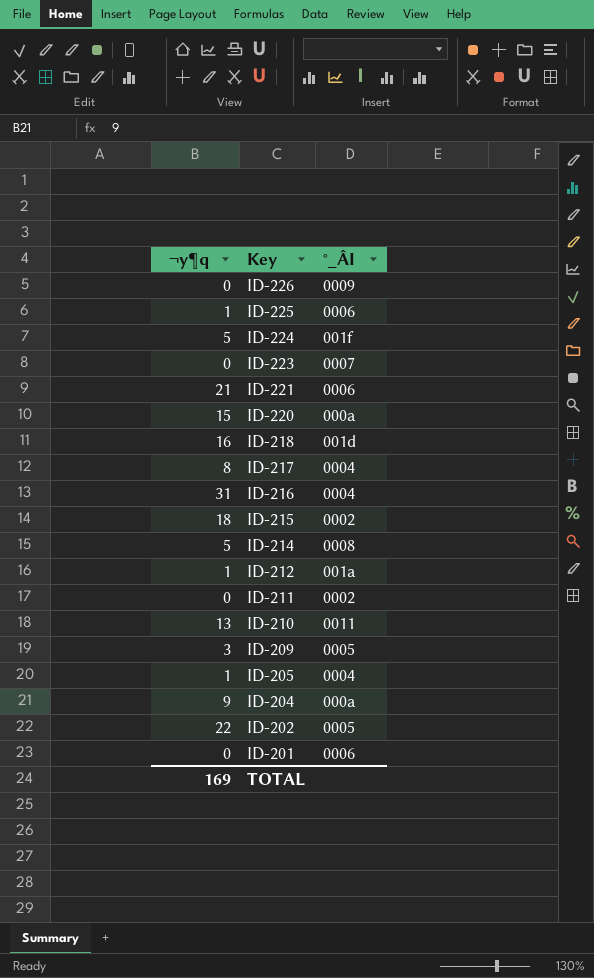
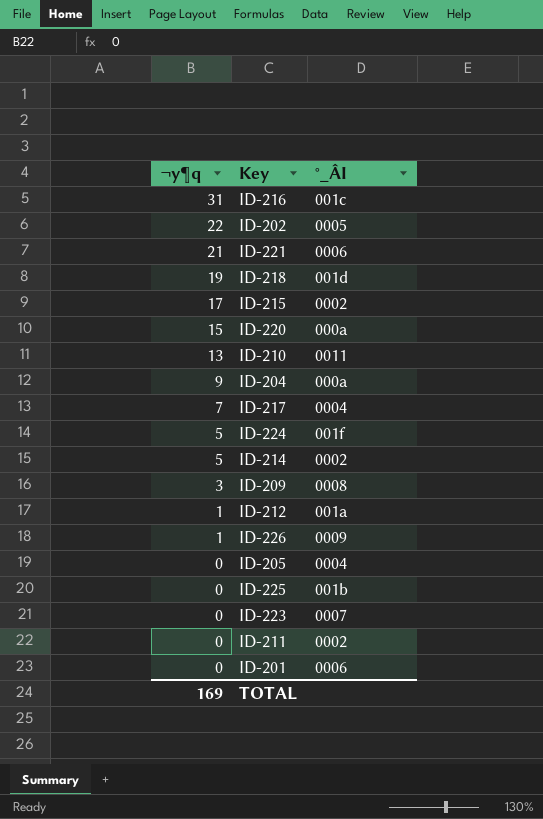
row order: Key descending -> ¬y¶q descending
ID-216 | °_ÂI: 0004 -> 001c
ID-218 | ¬y¶q: 16 -> 19
ID-215 | ¬y¶q: 18 -> 17
ID-217 | ¬y¶q: 8 -> 7
ID-214 | °_ÂI: 0008 -> 0002
ID-209 | °_ÂI: 0005 -> 0008
ID-226 | ¬y¶q: 0 -> 1
ID-205 | ¬y¶q: 1 -> 0
ID-225 | ¬y¶q: 1 -> 0
ID-225 | °_ÂI: 0006 -> 001b

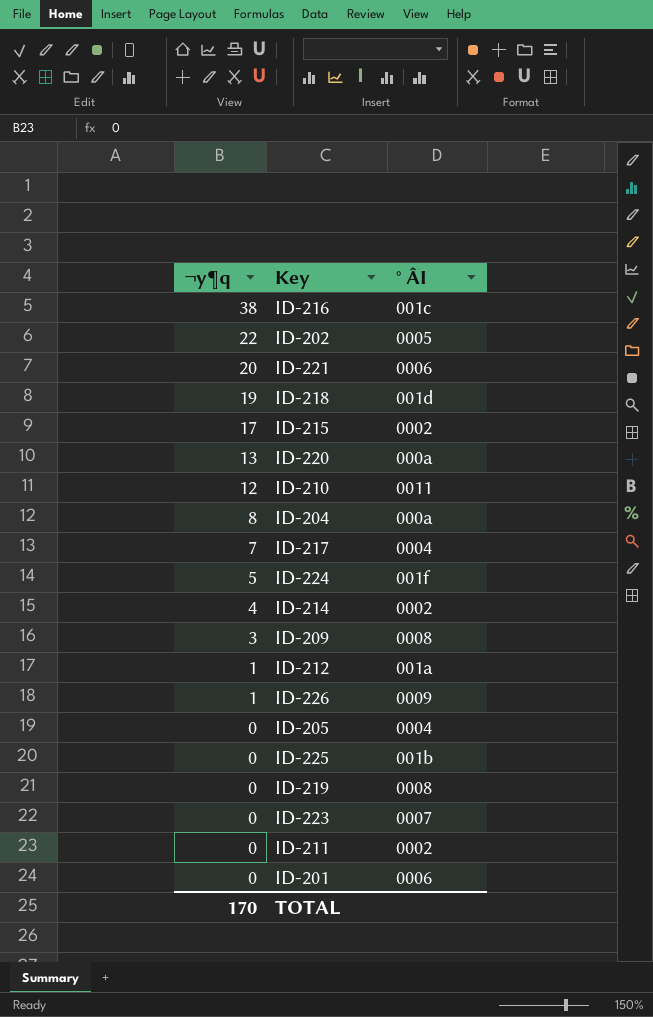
column name: °_ÂI -> ° ÂI
ID-216 | ¬y¶q: 31 -> 38
ID-221 | ¬y¶q: 21 -> 20
ID-220 | ¬y¶q: 15 -> 13
ID-210 | ¬y¶q: 13 -> 12
ID-204 | ¬y¶q: 9 -> 8
ID-214 | ¬y¶q: 5 -> 4
row ID-219: none -> 0 | 0008
TOTAL | ¬y¶q: 169 -> 170

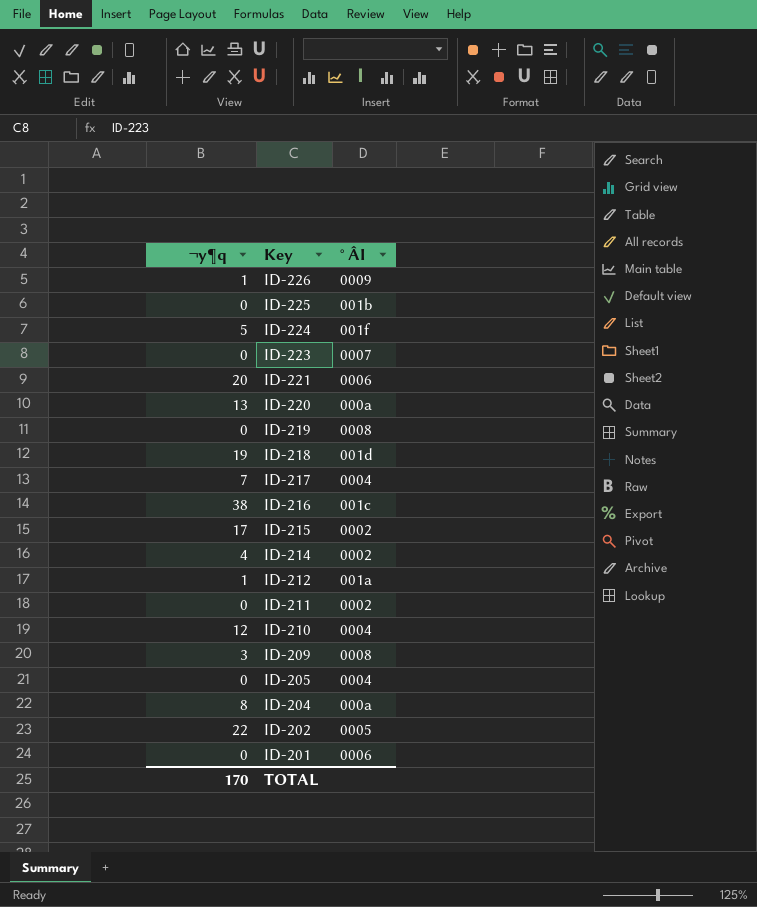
row order: ¬y¶q descending -> Key descending
ID-210 | ° ÂI: 0011 -> 0004

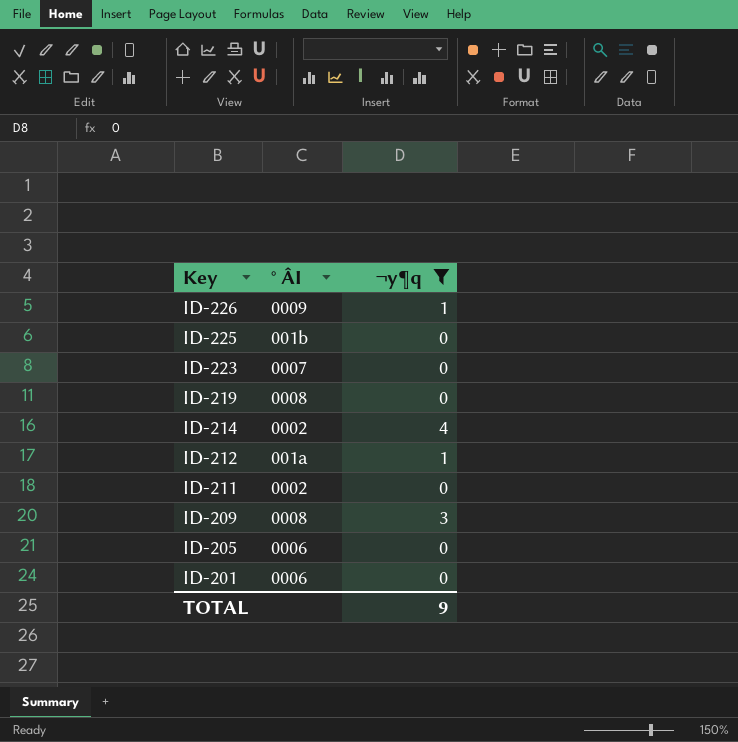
filter: none -> ¬y¶q <= 4
column ¬y¶q | position: 1 -> 3
ID-205 | ° ÂI: 0004 -> 0006
TOTAL | ¬y¶q: 170 -> 9

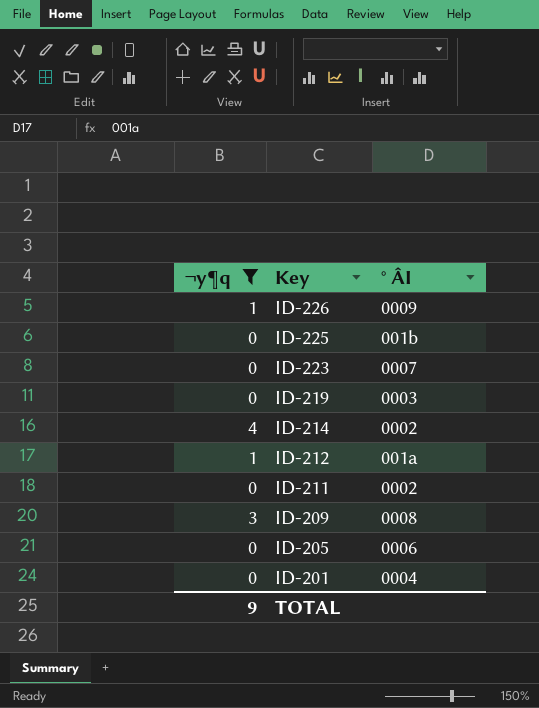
column ¬y¶q | position: 3 -> 1
ID-219 | ° ÂI: 0008 -> 0003
ID-201 | ° ÂI: 0006 -> 0004

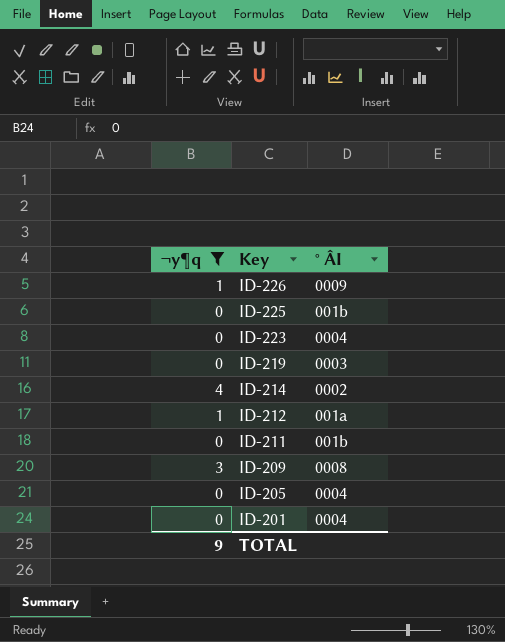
ID-223 | ° ÂI: 0007 -> 0004
ID-211 | ° ÂI: 0002 -> 001b
ID-205 | ° ÂI: 0006 -> 0004

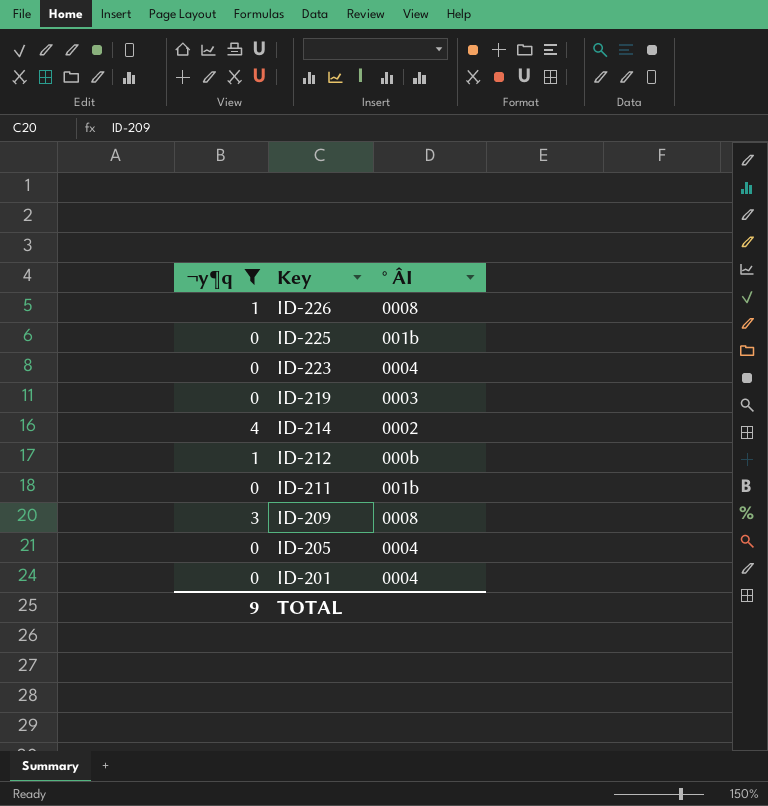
ID-226 | ° ÂI: 0009 -> 0008
ID-212 | ° ÂI: 001a -> 000b

